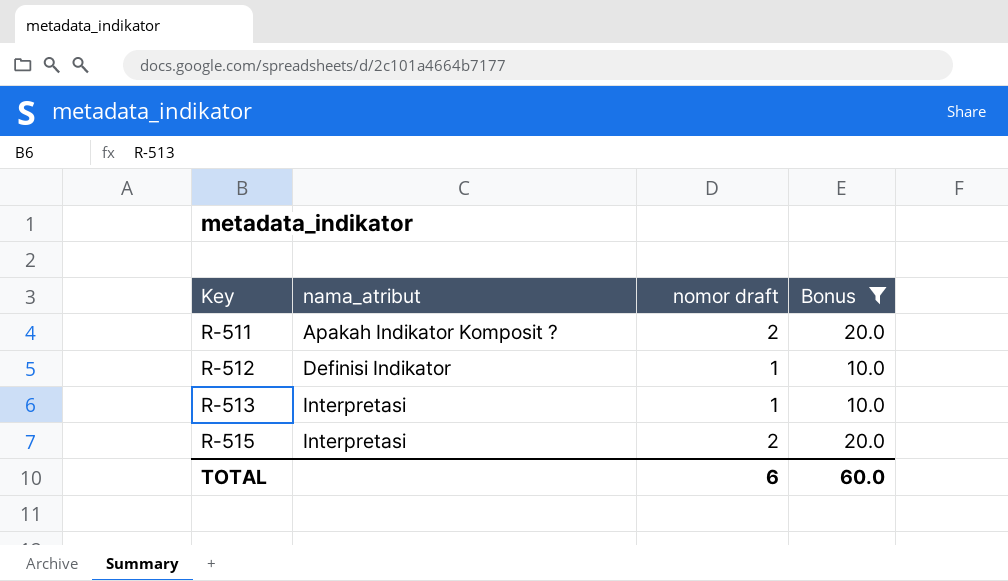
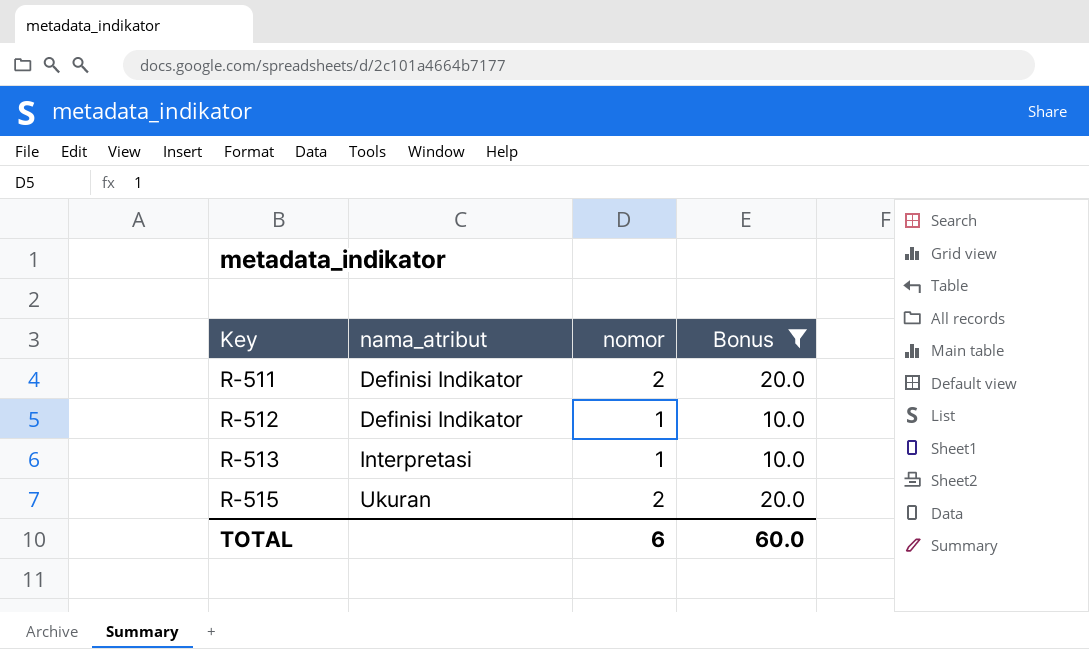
column name: nomor draft -> nomor
R-511 | nama_atribut: Apakah Indikator Komposit ? -> Definisi Indikator
R-515 | nama_atribut: Interpretasi -> Ukuran

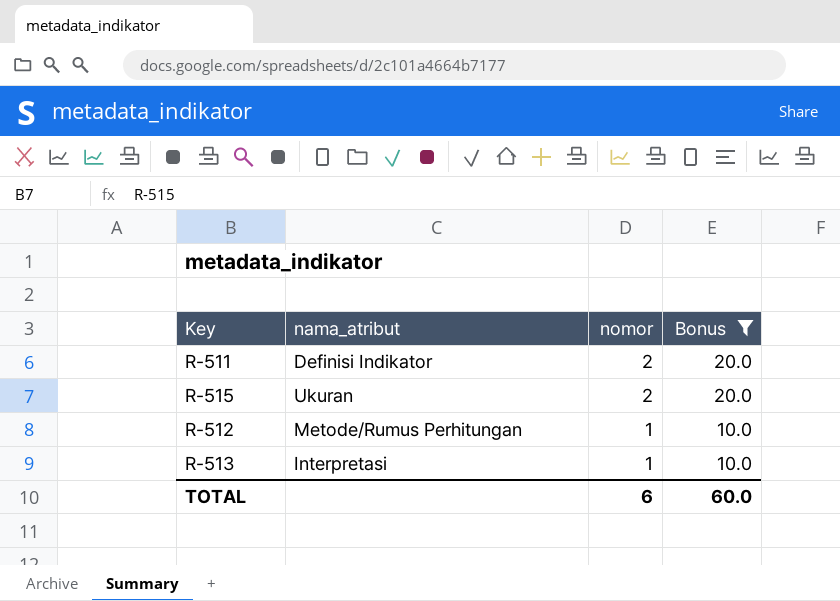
row order: Key ascending -> nomor descending
R-512 | nama_atribut: Definisi Indikator -> Metode/Rumus Perhitungan

